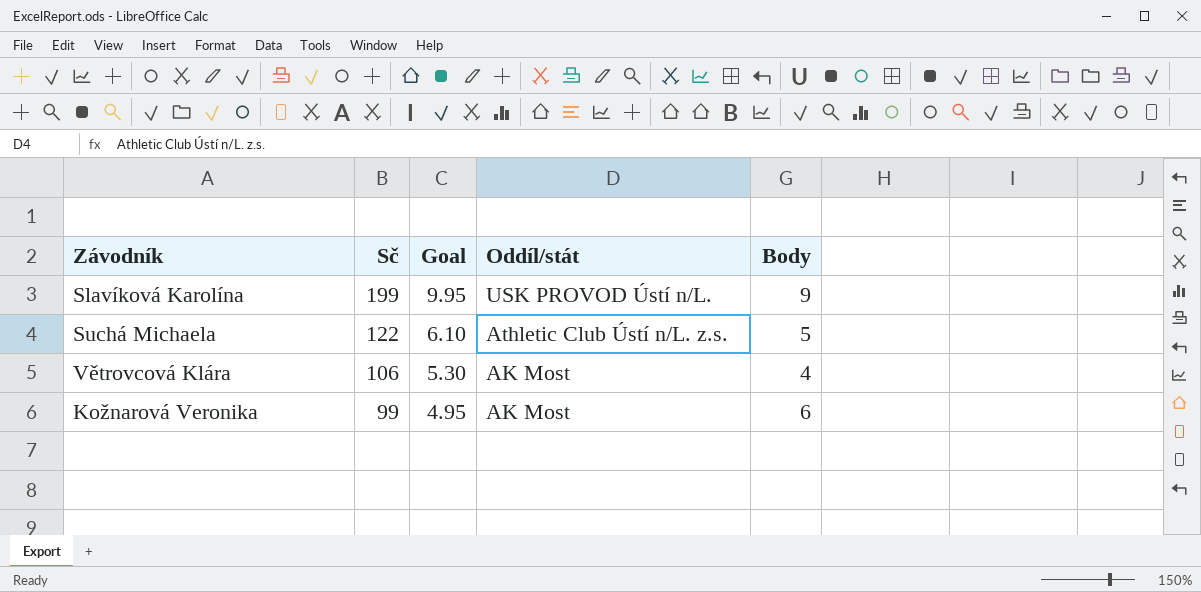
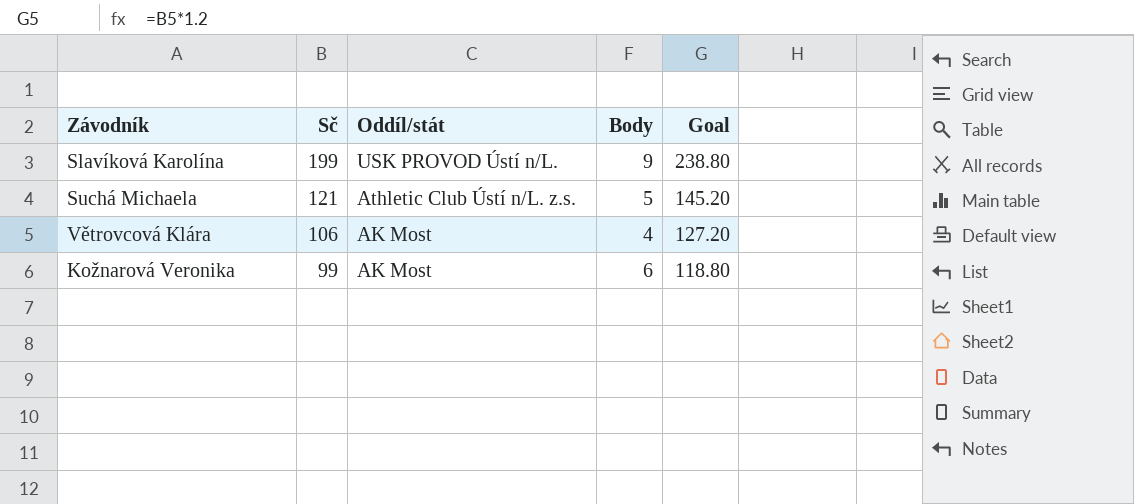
column Goal | formula: [Sč] * 0.05 -> [Sč] * 1.2
column Goal | position: 3 -> 5
Suchá Michaela | Sč: 122 -> 121

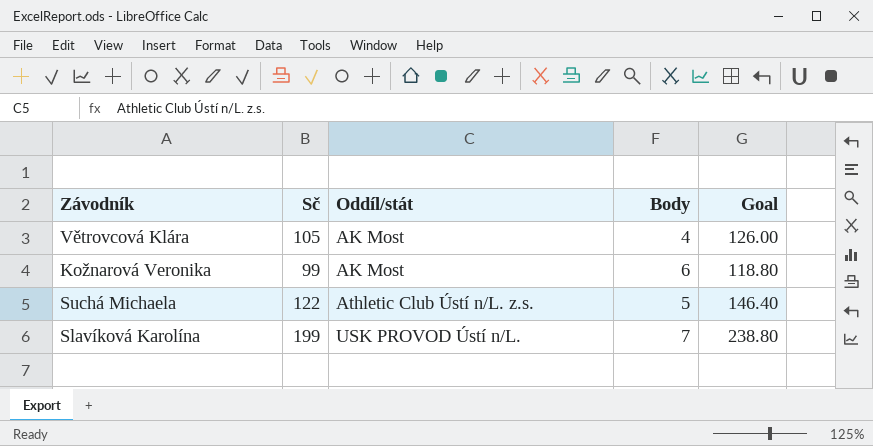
row order: Sč descending -> Oddíl/stát ascending
Větrovcová Klára | Sč: 106 -> 105
Větrovcová Klára | Goal: 127.20 -> 126.00
Suchá Michaela | Sč: 121 -> 122
Suchá Michaela | Goal: 145.20 -> 146.40
Slavíková Karolína | Body: 9 -> 7

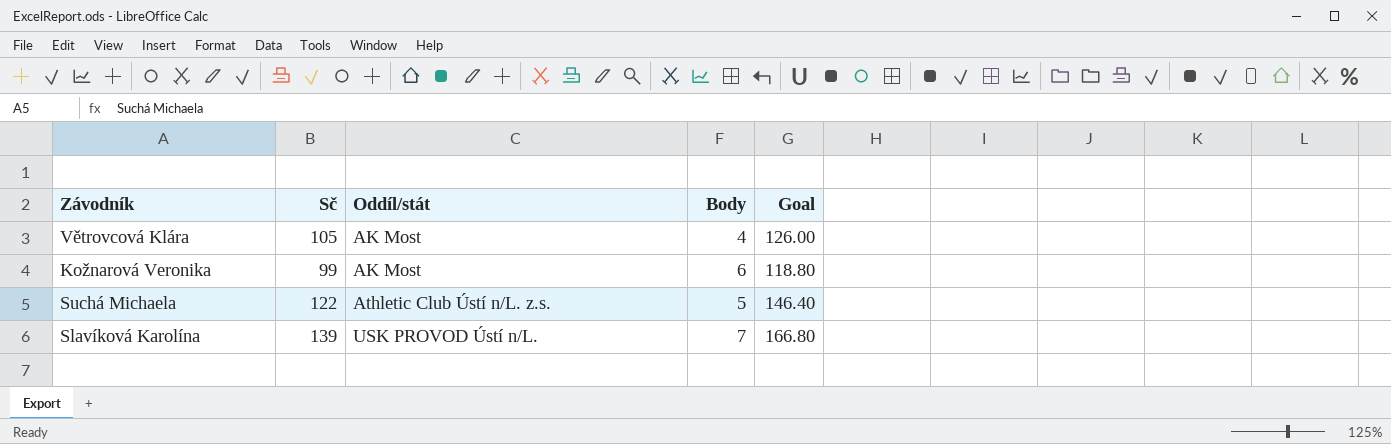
Slavíková Karolína | Sč: 199 -> 139
Slavíková Karolína | Goal: 238.80 -> 166.80

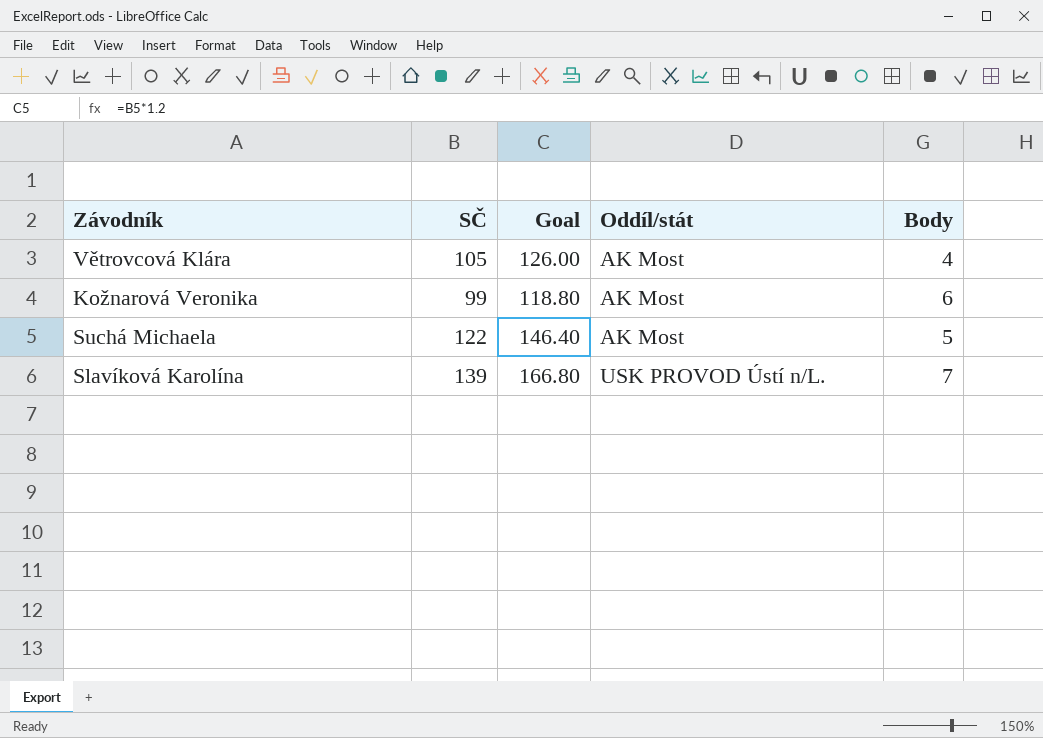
column name: Sč -> SČ
column Goal | position: 5 -> 3
Suchá Michaela | Oddíl/stát: Athletic Club Ústí n/L. z.s. -> AK Most

